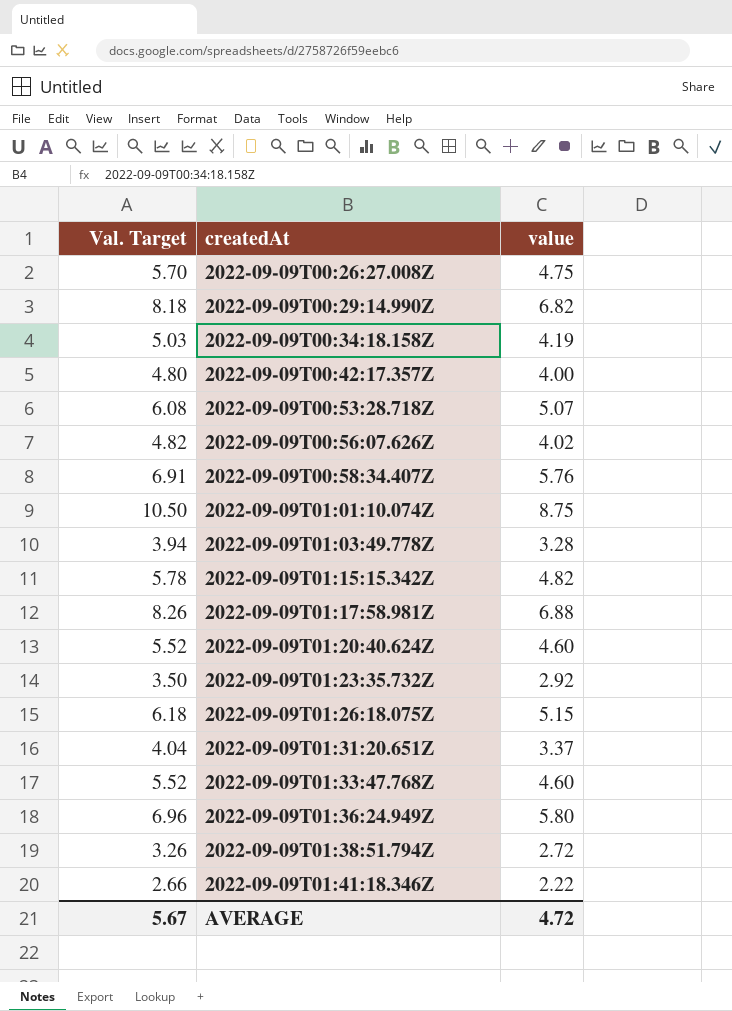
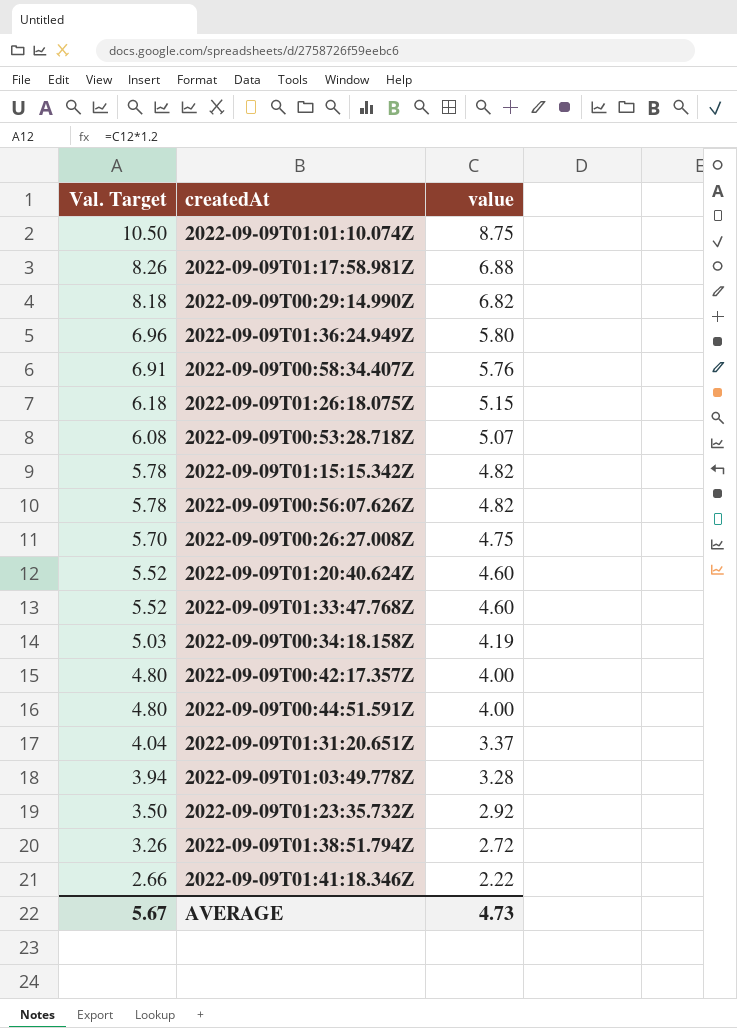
row order: createdAt ascending -> Val. Target descending
2022-09-09T00:56:07.626Z | Val. Target: 4.82 -> 5.78
2022-09-09T00:56:07.626Z | value: 4.02 -> 4.82
row 2022-09-09T00:44:51.591Z: none -> 4.80 | 4.00
AVERAGE | value: 4.72 -> 4.73

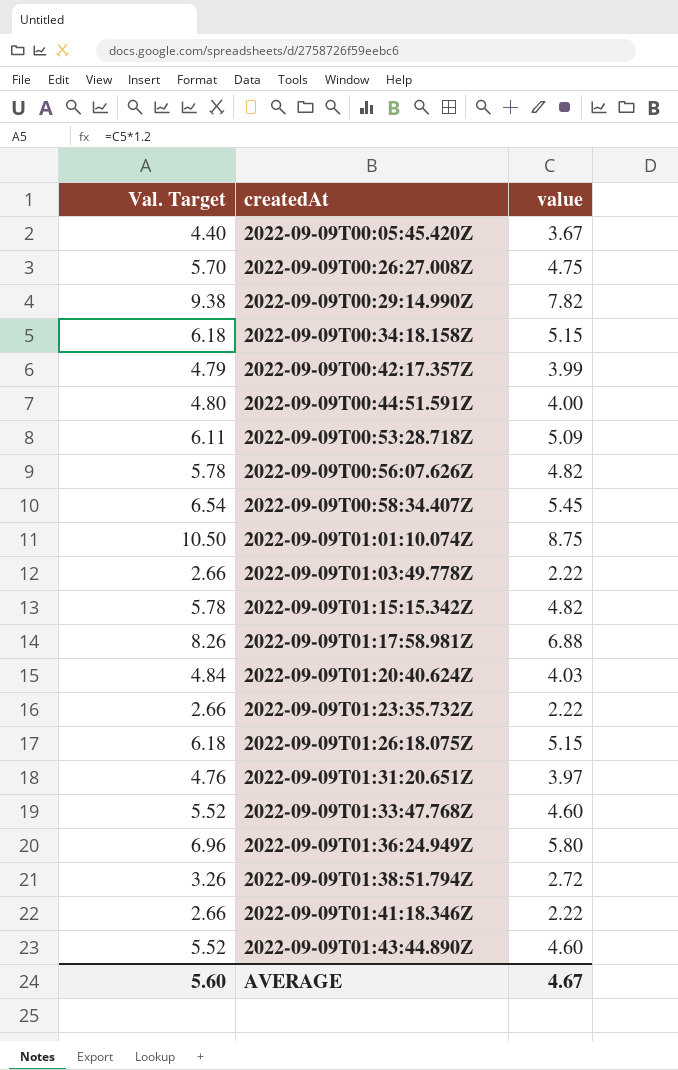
row order: Val. Target descending -> createdAt ascending
row 2022-09-09T00:05:45.420Z: none -> 4.40 | 3.67
2022-09-09T00:29:14.990Z | Val. Target: 8.18 -> 9.38
2022-09-09T00:29:14.990Z | value: 6.82 -> 7.82
2022-09-09T00:34:18.158Z | Val. Target: 5.03 -> 6.18
2022-09-09T00:34:18.158Z | value: 4.19 -> 5.15
2022-09-09T00:42:17.357Z | Val. Target: 4.80 -> 4.79
2022-09-09T00:42:17.357Z | value: 4.00 -> 3.99
2022-09-09T00:53:28.718Z | Val. Target: 6.08 -> 6.11
2022-09-09T00:53:28.718Z | value: 5.07 -> 5.09
2022-09-09T00:58:34.407Z | Val. Target: 6.91 -> 6.54
2022-09-09T00:58:34.407Z | value: 5.76 -> 5.45
2022-09-09T01:03:49.778Z | Val. Target: 3.94 -> 2.66
2022-09-09T01:03:49.778Z | value: 3.28 -> 2.22
2022-09-09T01:20:40.624Z | Val. Target: 5.52 -> 4.84
2022-09-09T01:20:40.624Z | value: 4.60 -> 4.03
2022-09-09T01:23:35.732Z | Val. Target: 3.50 -> 2.66
2022-09-09T01:23:35.732Z | value: 2.92 -> 2.22
2022-09-09T01:31:20.651Z | Val. Target: 4.04 -> 4.76
2022-09-09T01:31:20.651Z | value: 3.37 -> 3.97
row 2022-09-09T01:43:44.890Z: none -> 5.52 | 4.60
AVERAGE | Val. Target: 5.67 -> 5.60
AVERAGE | value: 4.73 -> 4.67

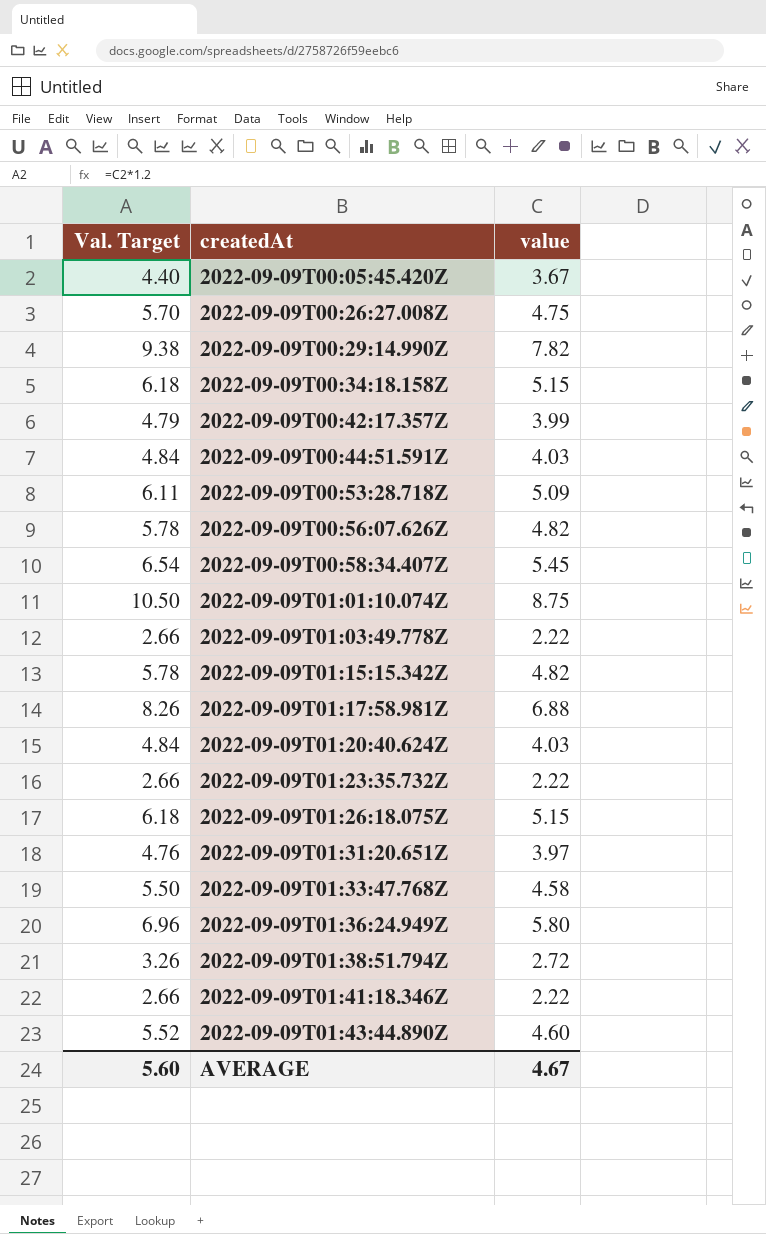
2022-09-09T00:44:51.591Z | Val. Target: 4.80 -> 4.84
2022-09-09T00:44:51.591Z | value: 4.00 -> 4.03
2022-09-09T01:33:47.768Z | Val. Target: 5.52 -> 5.50
2022-09-09T01:33:47.768Z | value: 4.60 -> 4.58

